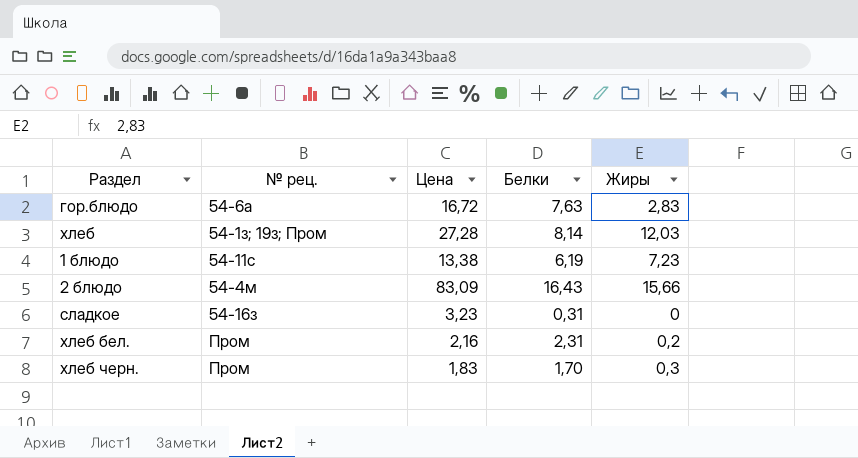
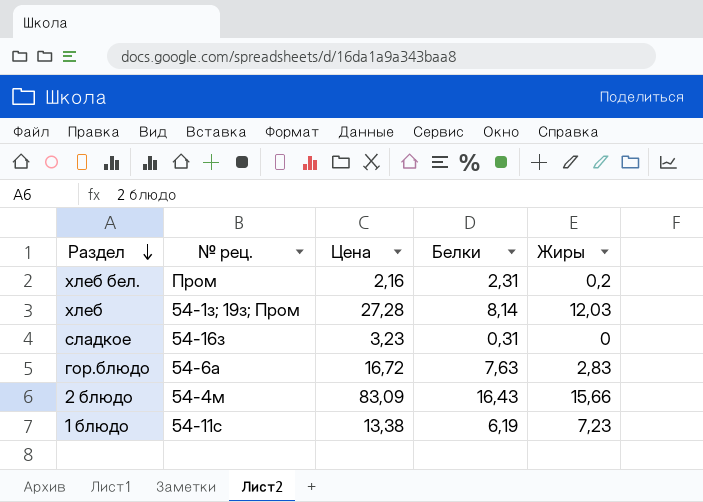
row order: none -> Раздел descending
row хлеб черн.: Пром | 1,83 | 1,70 | 0,3 -> none

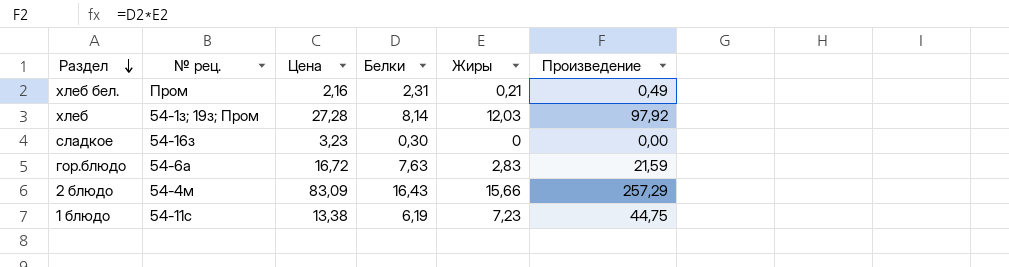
column Произведение | formula: none -> [Белки] * [Жиры]
хлеб бел. | Жиры: 0,2 -> 0,21
сладкое | Белки: 0,31 -> 0,30

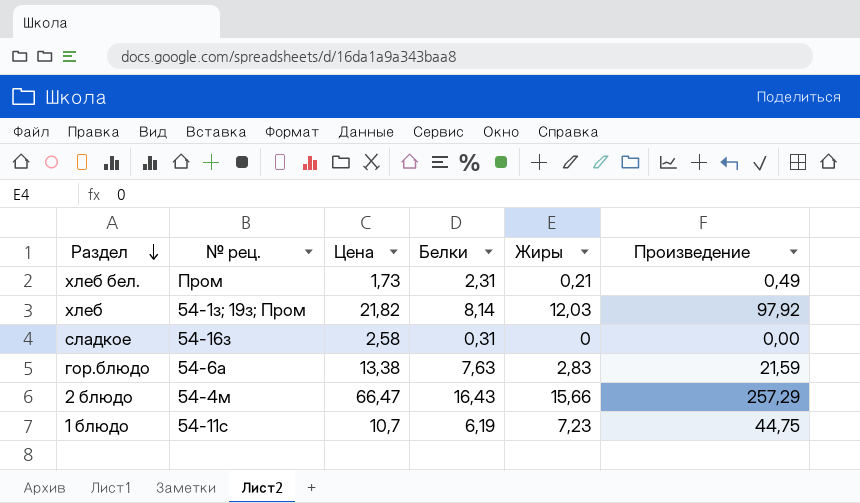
хлеб бел. | Цена: 2,16 -> 1,73
хлеб | Цена: 27,28 -> 21,82
сладкое | Цена: 3,23 -> 2,58
сладкое | Белки: 0,30 -> 0,31
гор.блюдо | Цена: 16,72 -> 13,38
2 блюдо | Цена: 83,09 -> 66,47
1 блюдо | Цена: 13,38 -> 10,7

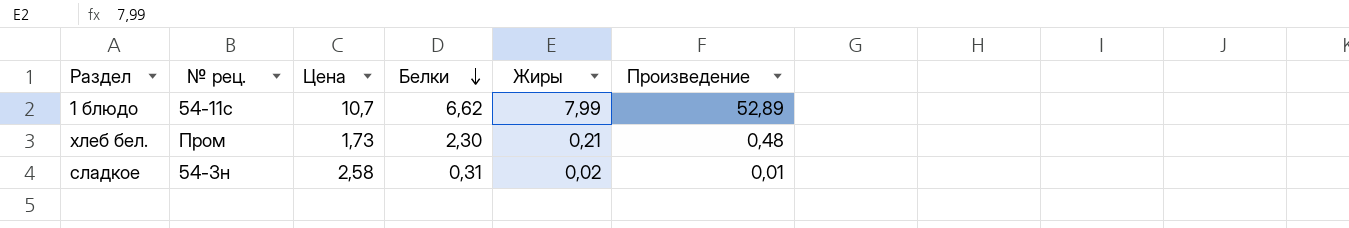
row order: Раздел descending -> Белки descending
row хлеб: 54-1з; 19з; Пром | 21,82 | 8,14 | 12,03 | 97,92 -> none
row гор.блюдо: 54-6а | 13,38 | 7,63 | 2,83 | 21,59 -> none
row 2 блюдо: 54-4м | 66,47 | 16,43 | 15,66 | 257,29 -> none
1 блюдо | Белки: 6,19 -> 6,62
1 блюдо | Жиры: 7,23 -> 7,99
1 блюдо | Произведение: 44,75 -> 52,89
хлеб бел. | Белки: 2,31 -> 2,30
хлеб бел. | Произведение: 0,49 -> 0,48
сладкое | № рец.: 54-16з -> 54-3н
сладкое | Жиры: 0 -> 0,02
сладкое | Произведение: 0,00 -> 0,01

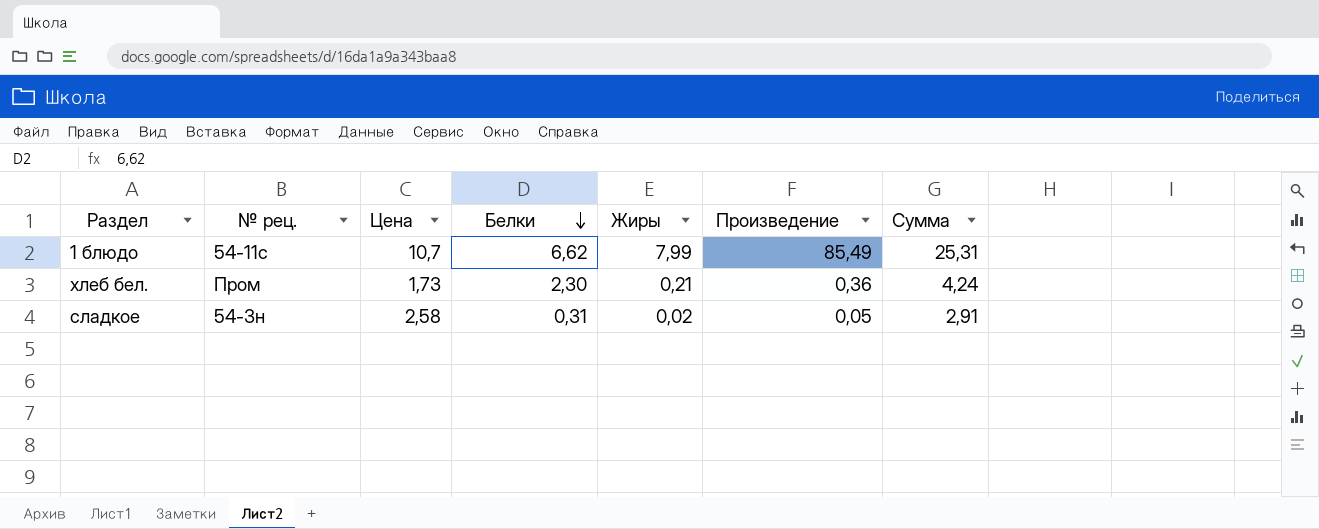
column Произведение | formula: [Белки] * [Жиры] -> [Цена] * [Жиры]
column Сумма | formula: none -> [Цена] + [Белки] + [Жиры]

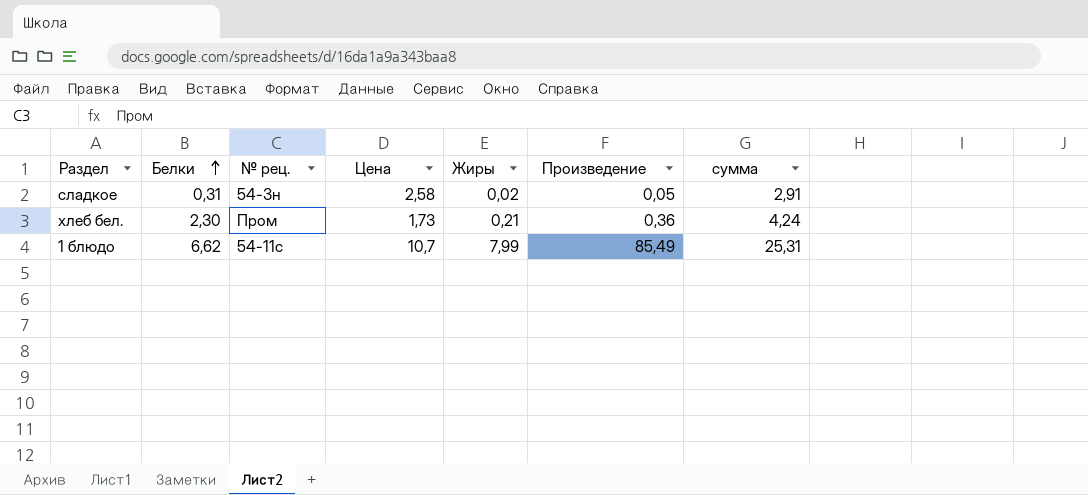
row order: Белки descending -> Белки ascending
column Белки | position: 4 -> 2
column name: Сумма -> сумма

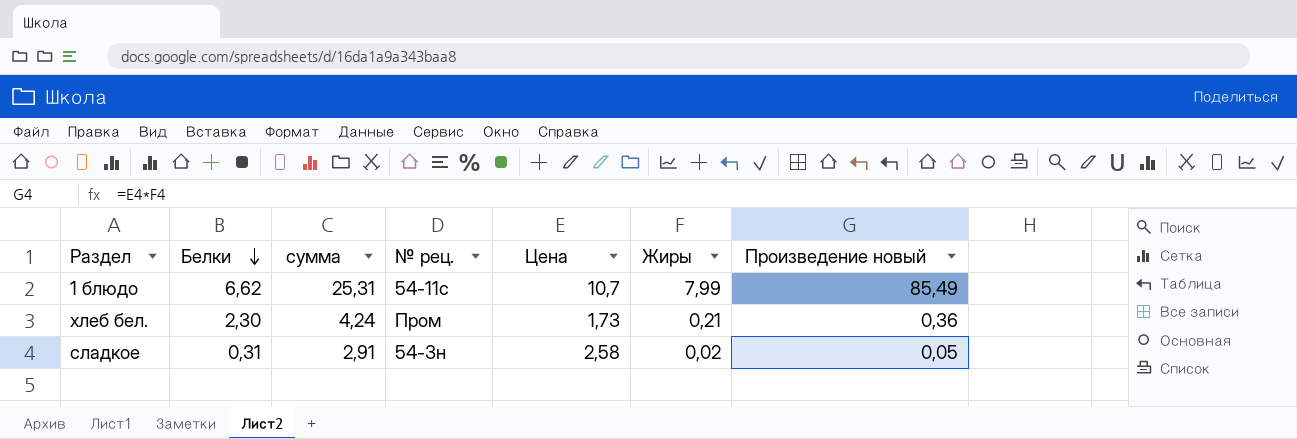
row order: Белки ascending -> Белки descending
column сумма | position: 7 -> 3
column name: Произведение -> Произведение новый

